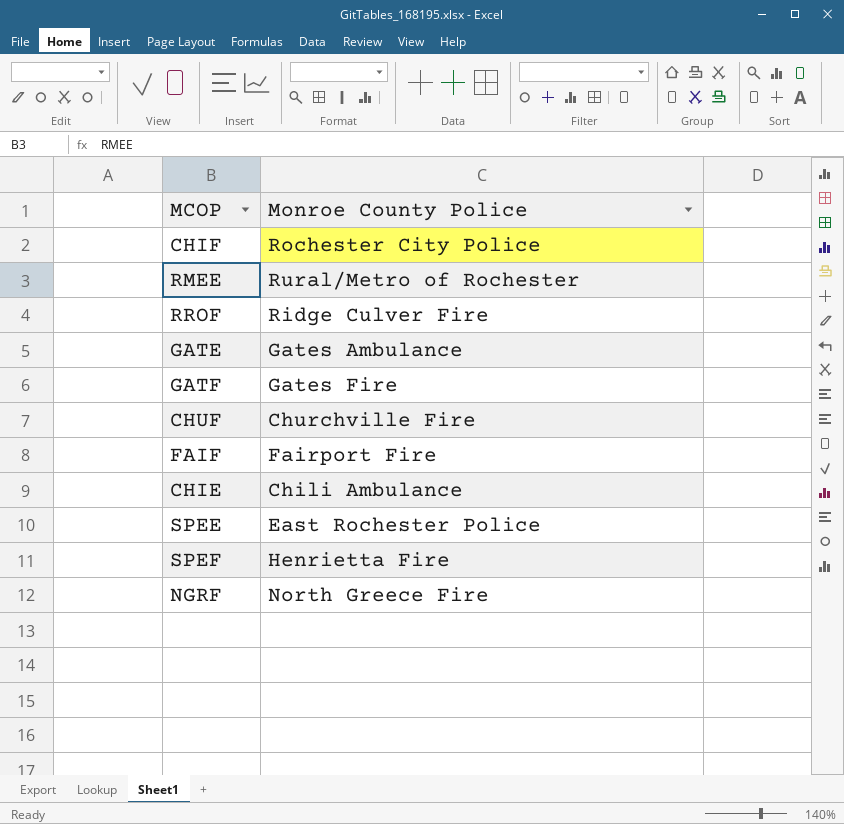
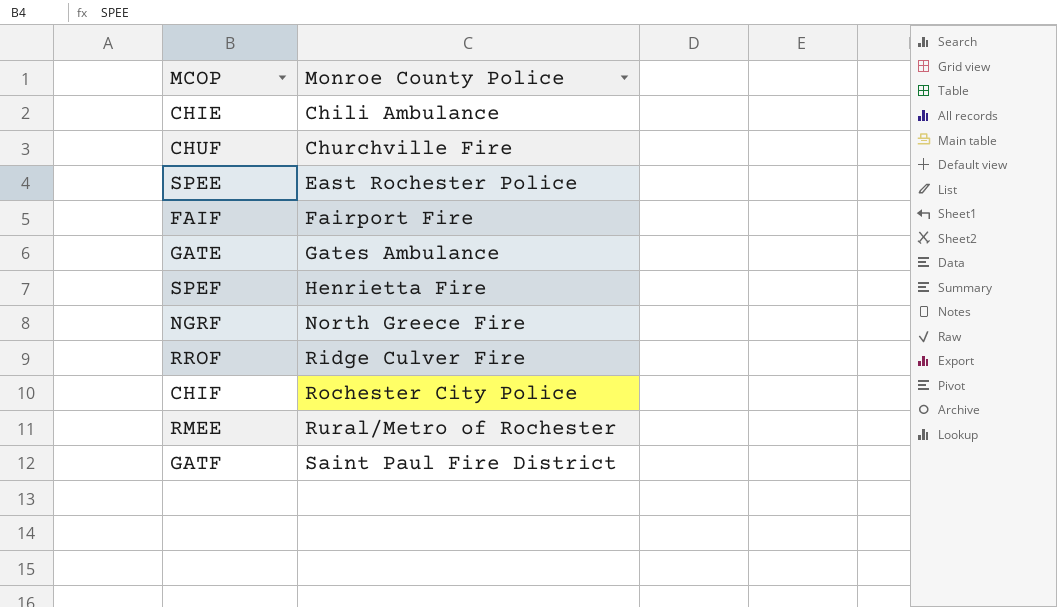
row order: none -> Monroe County Police ascending
GATF | Monroe County Police: Gates Fire -> Saint Paul Fire District

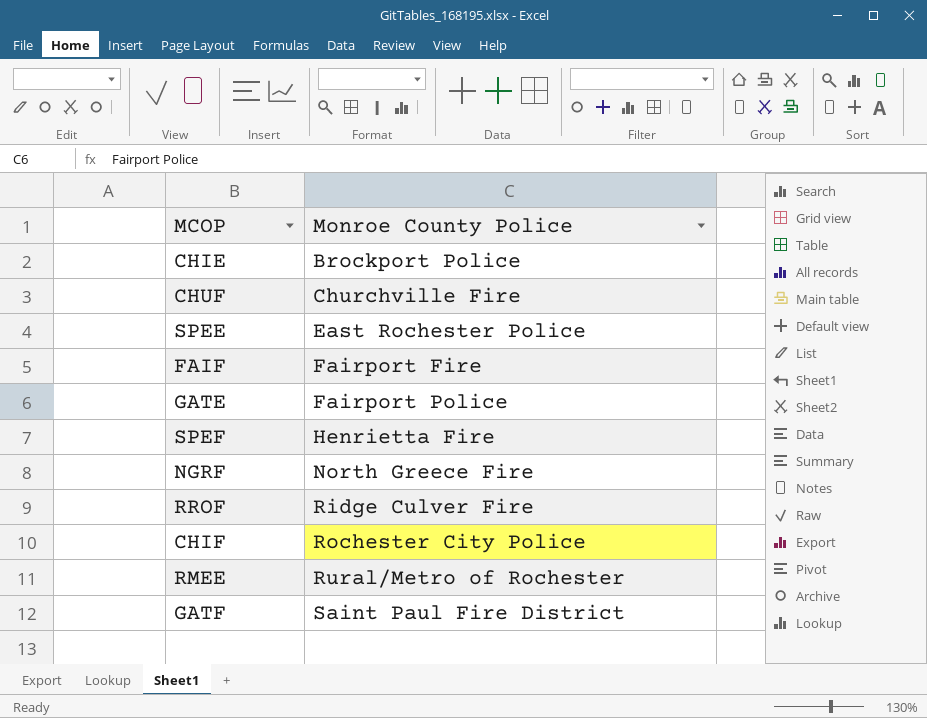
CHIE | Monroe County Police: Chili Ambulance -> Brockport Police
GATE | Monroe County Police: Gates Ambulance -> Fairport Police

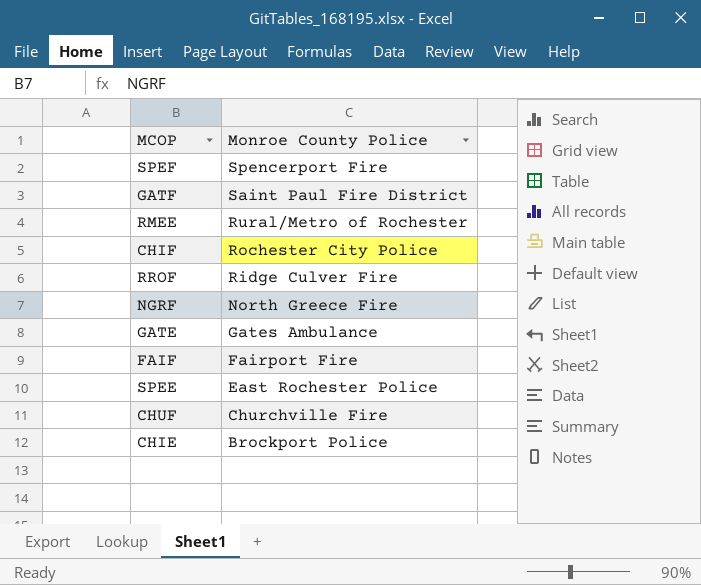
row order: Monroe County Police ascending -> Monroe County Police descending
SPEF | Monroe County Police: Henrietta Fire -> Spencerport Fire
GATE | Monroe County Police: Fairport Police -> Gates Ambulance

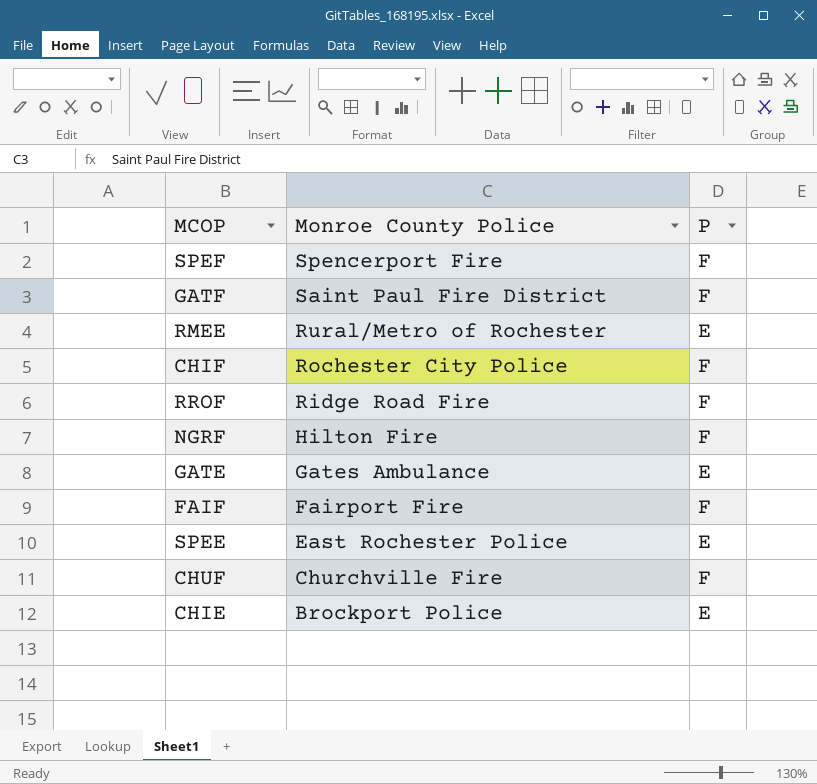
column P | position: none -> 3
RROF | Monroe County Police: Ridge Culver Fire -> Ridge Road Fire
NGRF | Monroe County Police: North Greece Fire -> Hilton Fire

